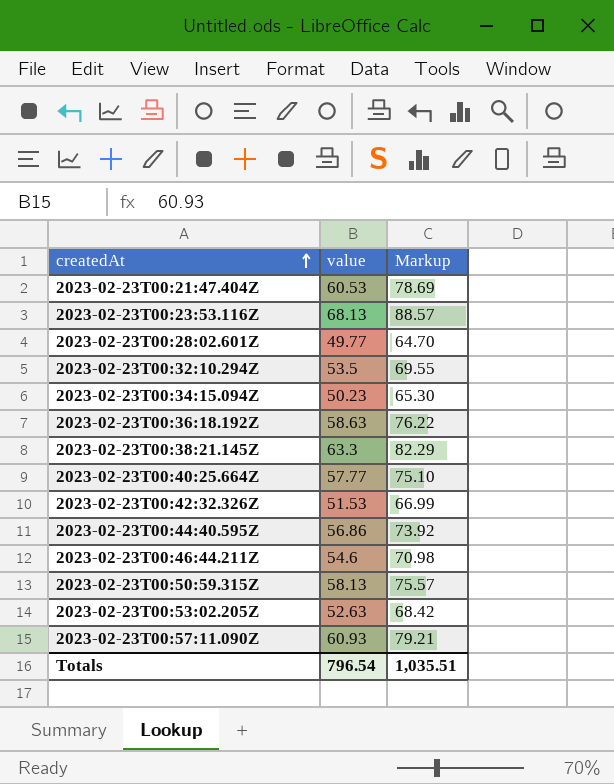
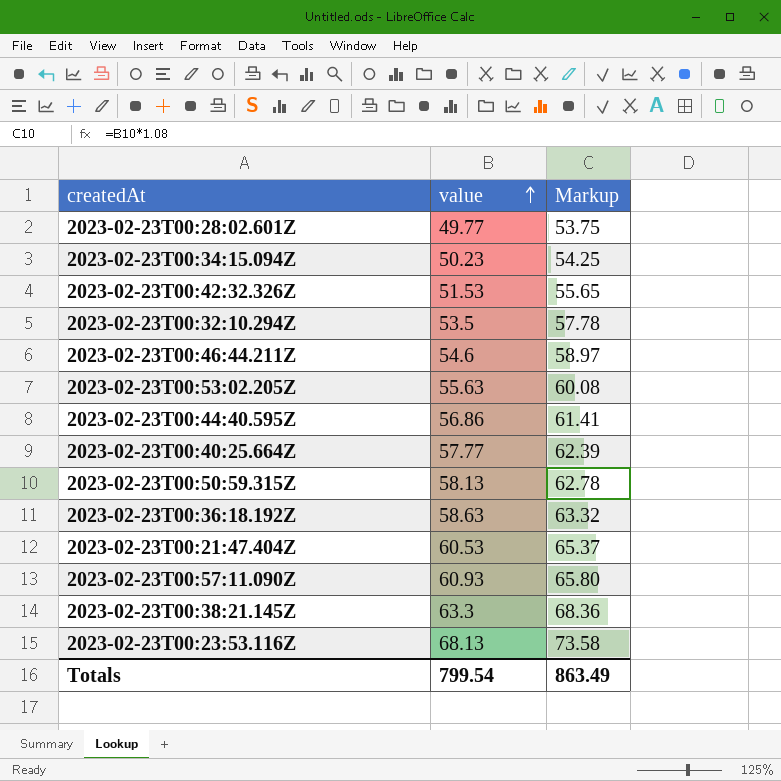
row order: createdAt ascending -> value ascending
column Markup | formula: [value] * 1.3 -> [value] * 1.08
2023-02-23T00:53:02.205Z | value: 52.63 -> 55.63
Totals | value: 796.54 -> 799.54
Totals | Markup: 1,035.51 -> 863.49

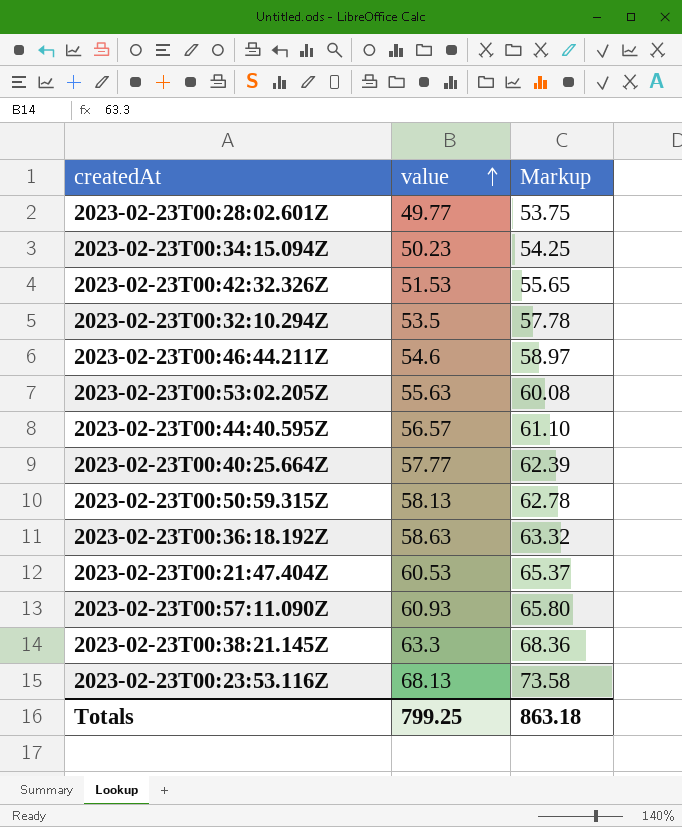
2023-02-23T00:44:40.595Z | value: 56.86 -> 56.57
2023-02-23T00:44:40.595Z | Markup: 61.41 -> 61.10
Totals | value: 799.54 -> 799.25
Totals | Markup: 863.49 -> 863.18

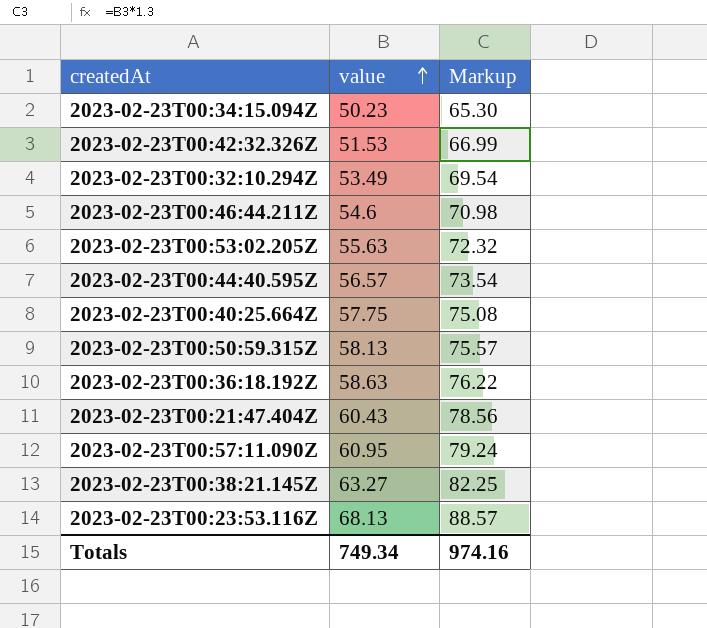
column Markup | formula: [value] * 1.08 -> [value] * 1.3
row 2023-02-23T00:28:02.601Z: 49.77 | 53.75 -> none
2023-02-23T00:32:10.294Z | value: 53.5 -> 53.49
2023-02-23T00:40:25.664Z | value: 57.77 -> 57.75
2023-02-23T00:21:47.404Z | value: 60.53 -> 60.43
2023-02-23T00:57:11.090Z | value: 60.93 -> 60.95
2023-02-23T00:38:21.145Z | value: 63.3 -> 63.27
Totals | value: 799.25 -> 749.34
Totals | Markup: 863.18 -> 974.16

